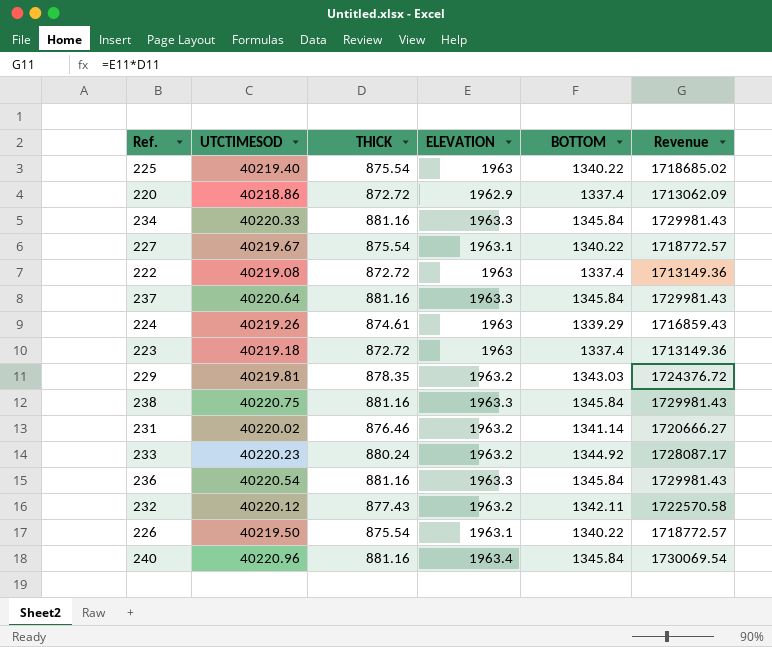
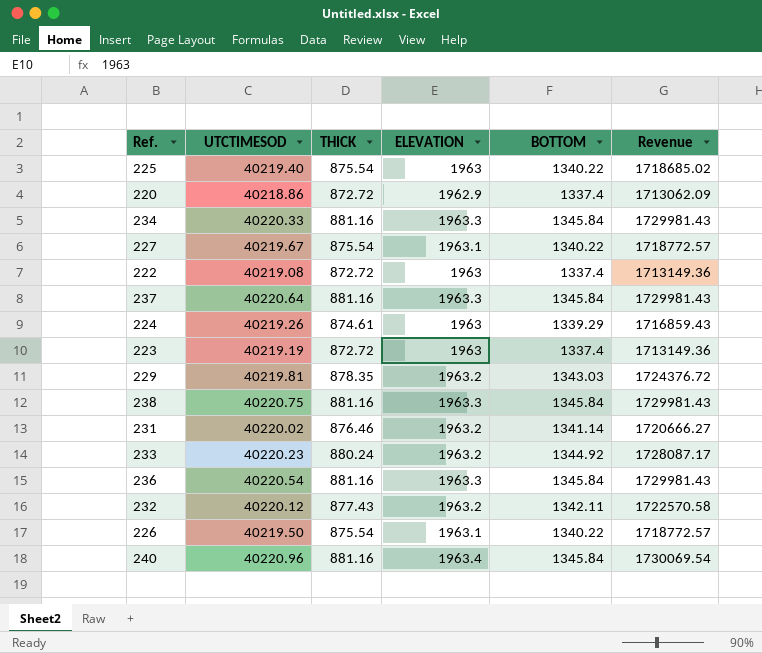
223 | UTCTIMESOD: 40219.18 -> 40219.19

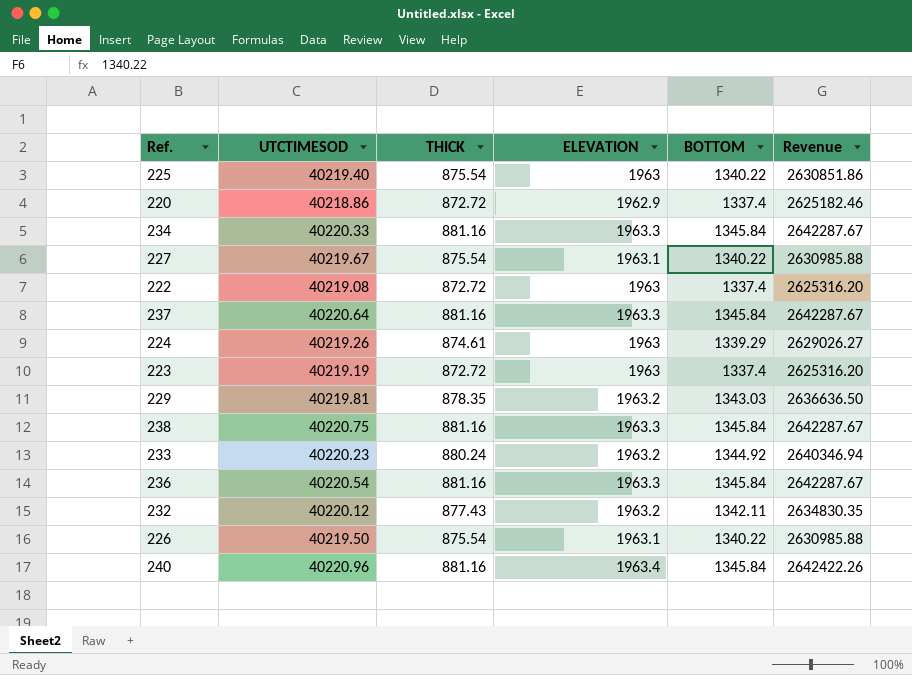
column Revenue | formula: [THICK] * [ELEVATION] -> [ELEVATION] * [BOTTOM]
row 231: 40220.02 | 876.46 | 1963.2 | 1341.14 | 1720666.27 -> none

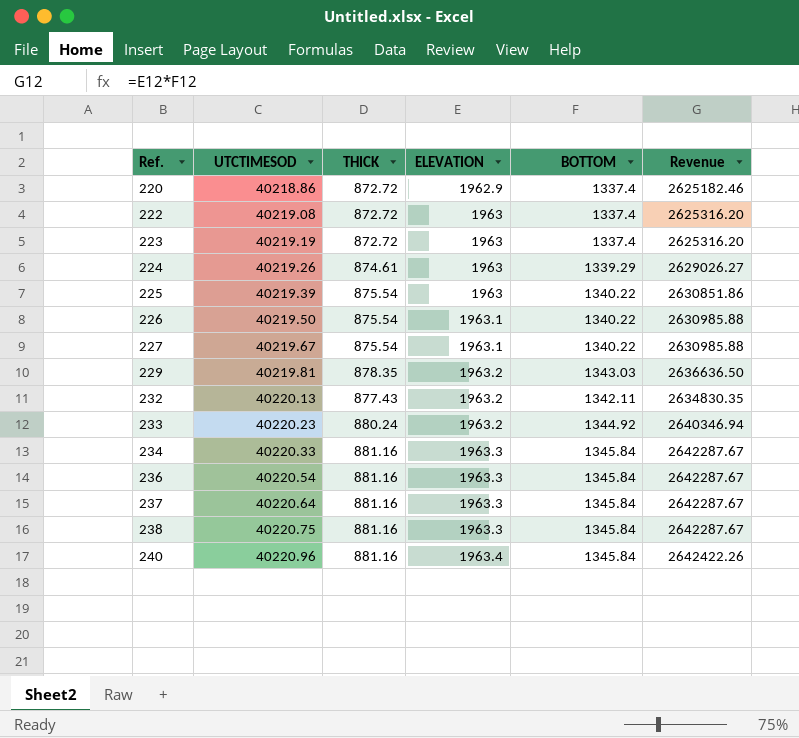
row order: none -> Ref. ascending
225 | UTCTIMESOD: 40219.40 -> 40219.39
232 | UTCTIMESOD: 40220.12 -> 40220.13

